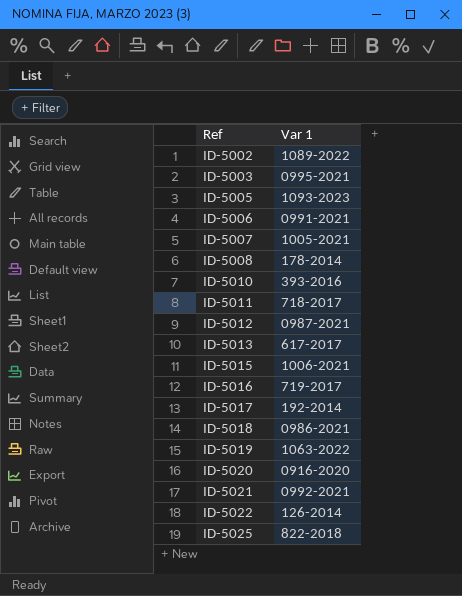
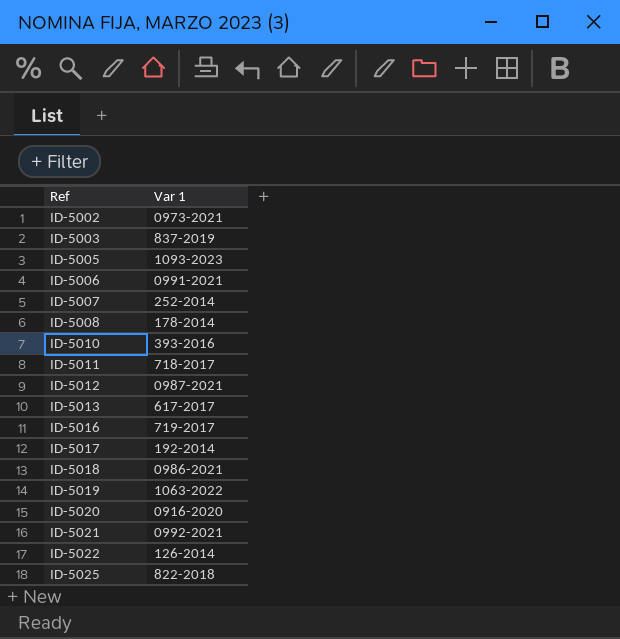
row ID-5015: 1006-2021 -> none
ID-5002 | Var 1: 1089-2022 -> 0973-2021
ID-5003 | Var 1: 0995-2021 -> 837-2019
ID-5007 | Var 1: 1005-2021 -> 252-2014

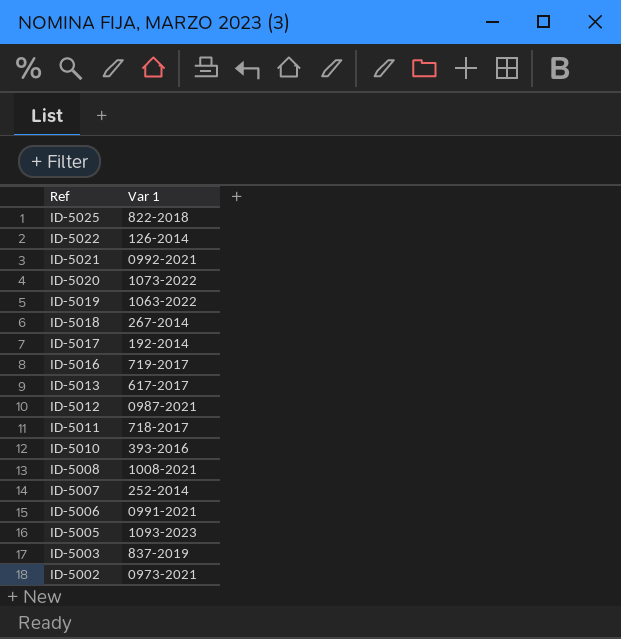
row order: Ref ascending -> Ref descending
ID-5020 | Var 1: 0916-2020 -> 1073-2022
ID-5018 | Var 1: 0986-2021 -> 267-2014
ID-5008 | Var 1: 178-2014 -> 1008-2021

